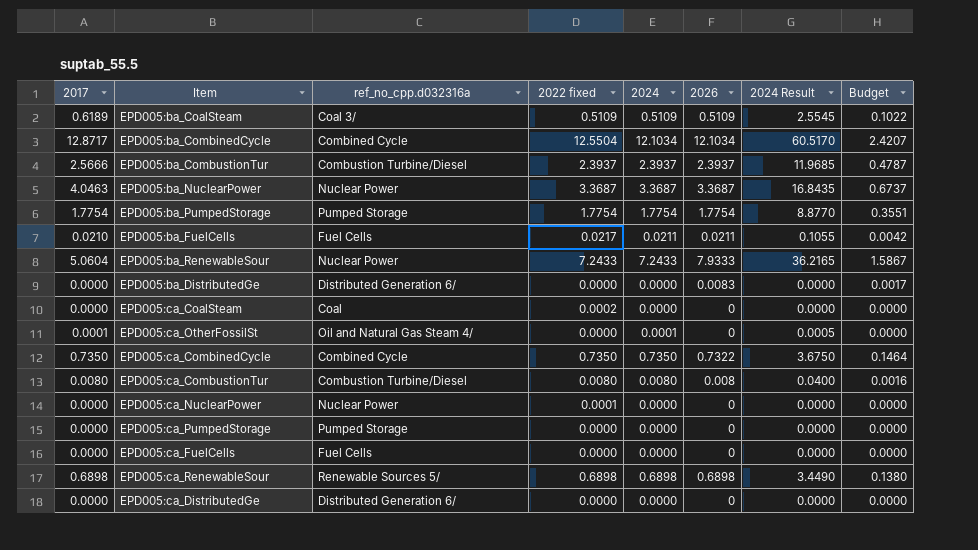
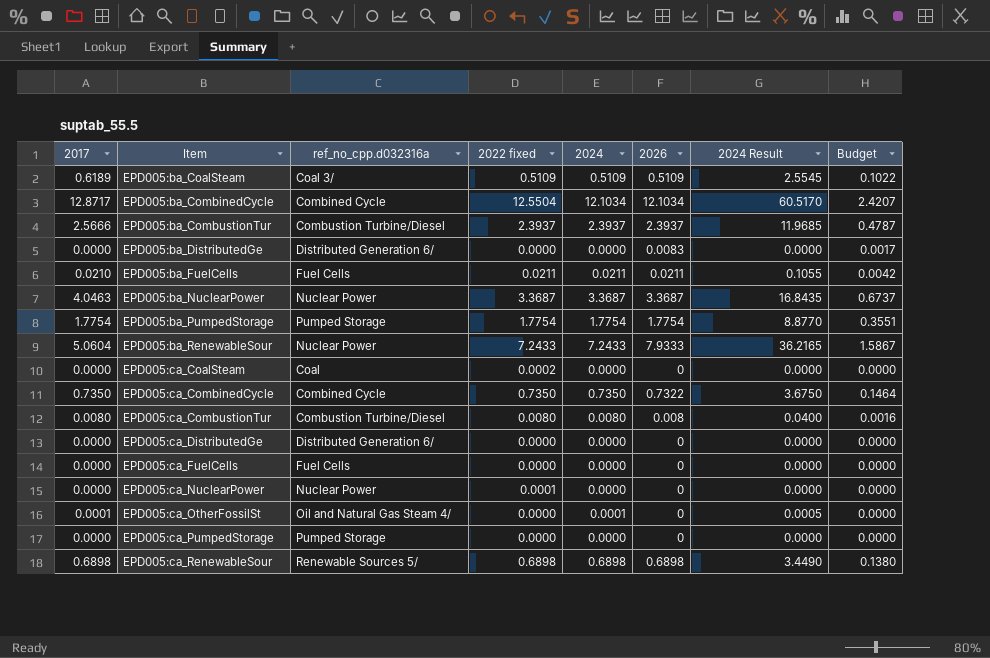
row order: none -> Item ascending
EPD005:ba_FuelCells | 2022 fixed: 0.0217 -> 0.0211

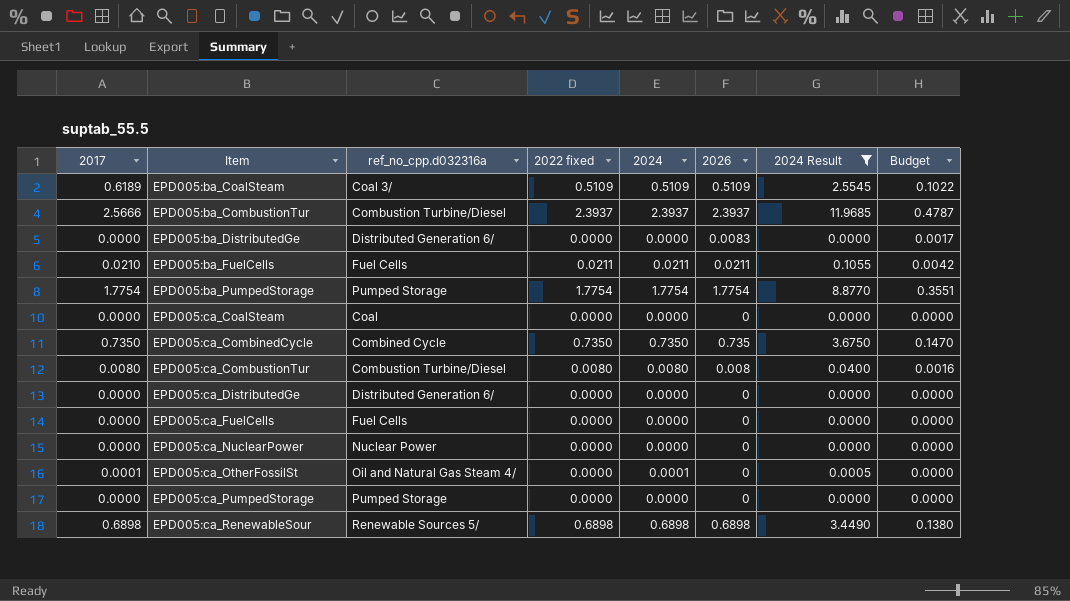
filter: none -> 2024 Result <= 11.9685
EPD005:ca_CoalSteam | 2022 fixed: 0.0002 -> 0.0000
EPD005:ca_CombinedCycle | 2026: 0.7322 -> 0.735
EPD005:ca_CombinedCycle | Budget: 0.1464 -> 0.1470
EPD005:ca_NuclearPower | 2022 fixed: 0.0001 -> 0.0000

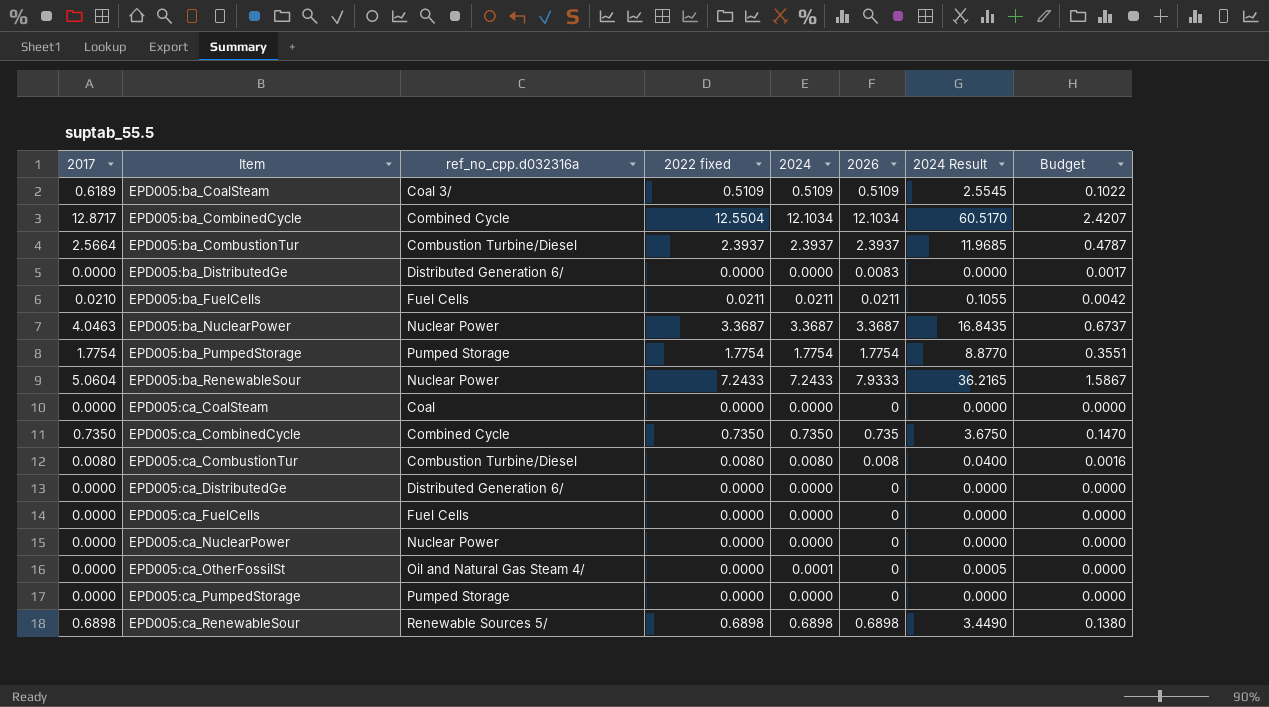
filter: 2024 Result <= 11.9685 -> none
EPD005:ba_CombustionTur | 2017: 2.5666 -> 2.5664
EPD005:ca_OtherFossilSt | 2017: 0.0001 -> 0.0000

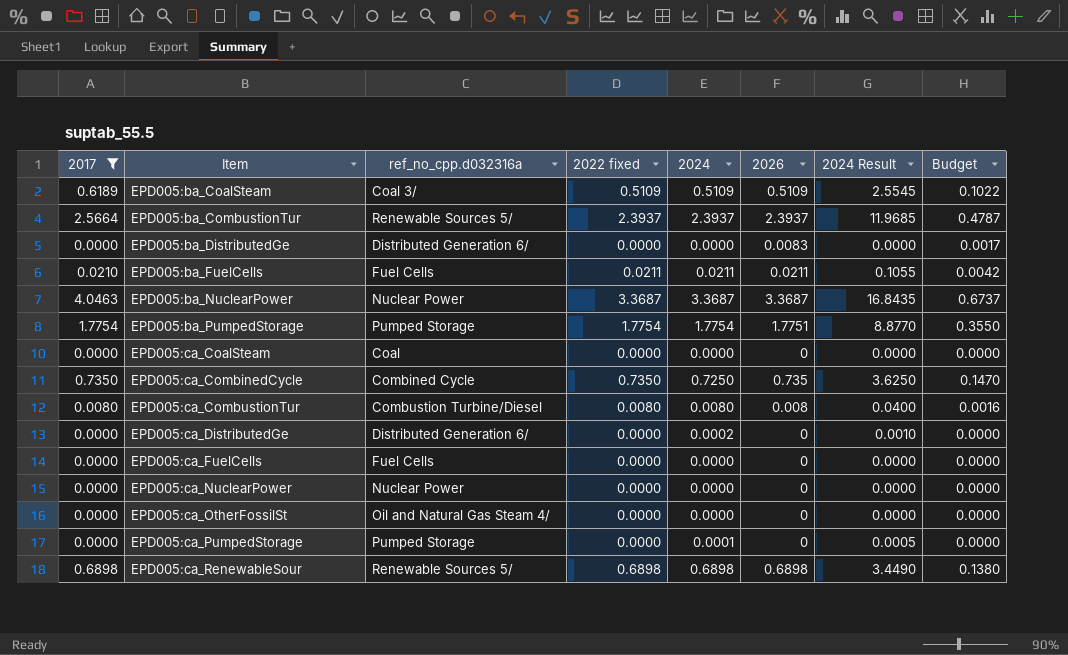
filter: none -> 2017 <= 4.0463
EPD005:ba_CombustionTur | ref_no_cpp.d032316a: Combustion Turbine/Diesel -> Renewable Sources 5/
EPD005:ba_PumpedStorage | 2026: 1.7754 -> 1.7751
EPD005:ba_PumpedStorage | Budget: 0.3551 -> 0.3550
EPD005:ca_CombinedCycle | 2024: 0.7350 -> 0.7250
EPD005:ca_CombinedCycle | 2024 Result: 3.6750 -> 3.6250
EPD005:ca_DistributedGe | 2024: 0.0000 -> 0.0002
EPD005:ca_DistributedGe | 2024 Result: 0.0000 -> 0.0010
EPD005:ca_OtherFossilSt | 2024: 0.0001 -> 0.0000
EPD005:ca_OtherFossilSt | 2024 Result: 0.0005 -> 0.0000
EPD005:ca_PumpedStorage | 2024: 0.0000 -> 0.0001
EPD005:ca_PumpedStorage | 2024 Result: 0.0000 -> 0.0005

